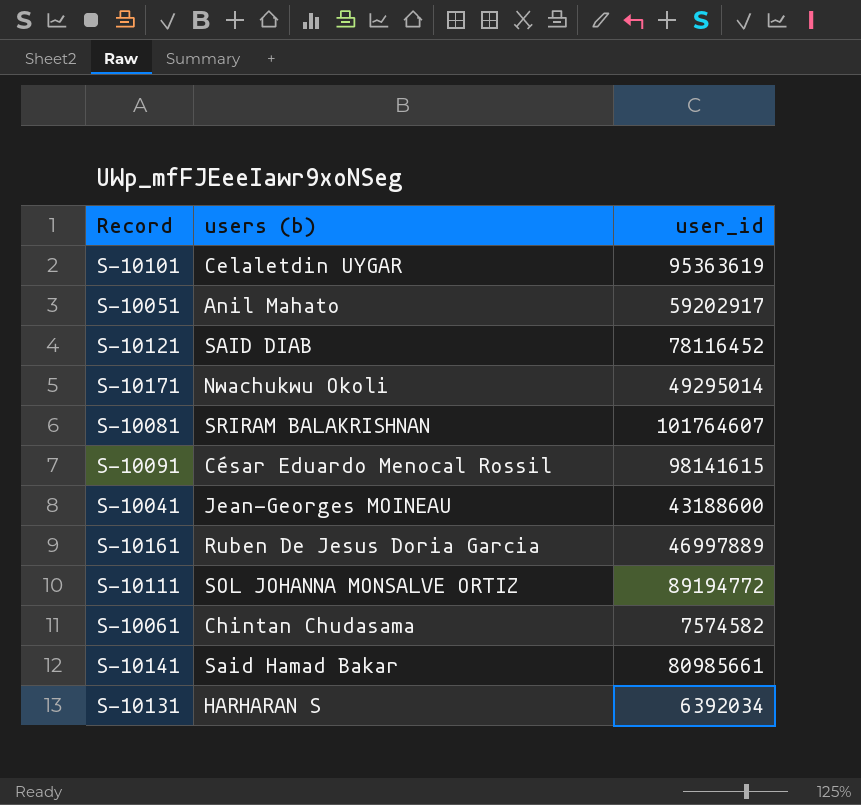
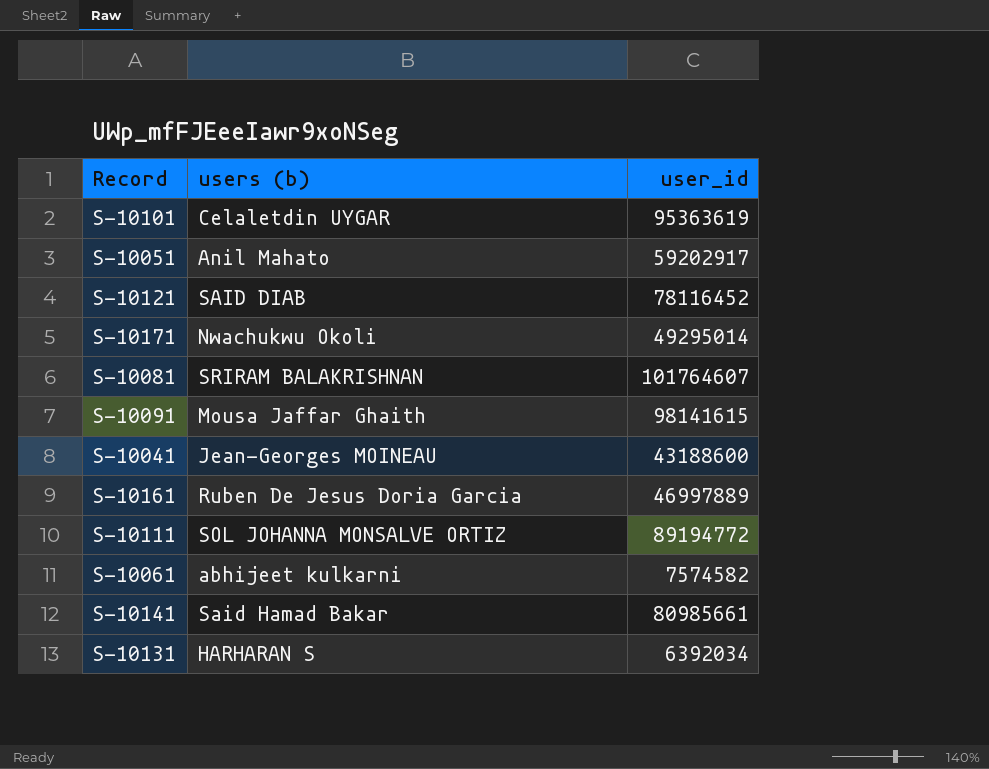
S-10091 | users (b): César Eduardo Menocal Rossil -> Mousa Jaffar Ghaith
S-10061 | users (b): Chintan Chudasama -> abhijeet kulkarni

